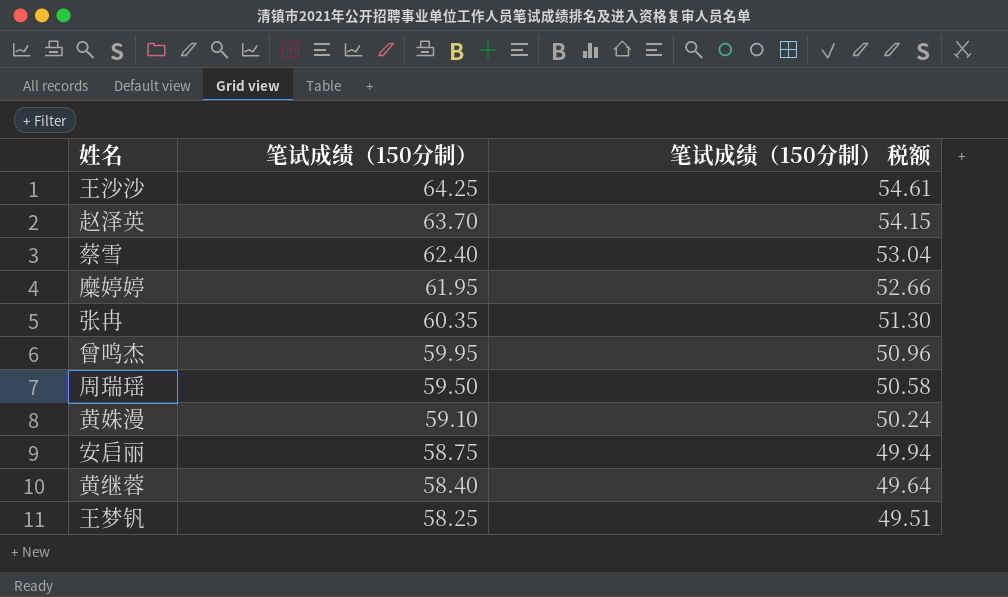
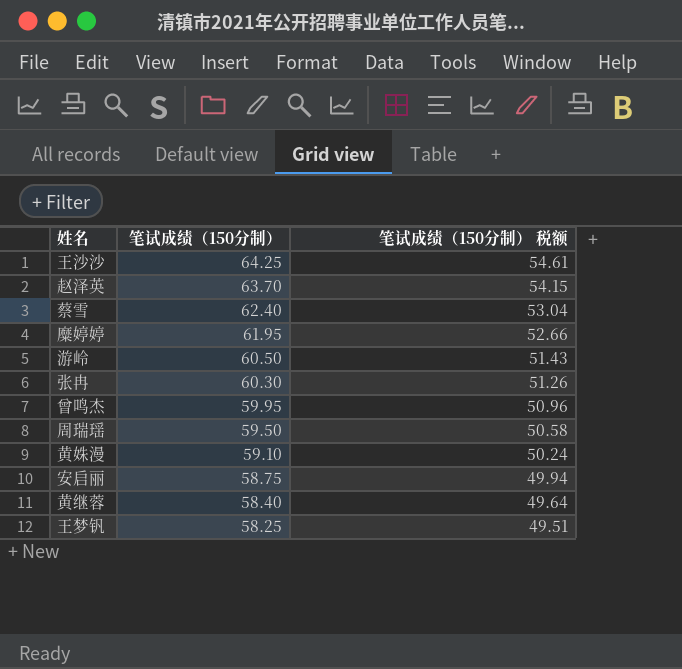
row 游岭: none -> 60.50 | 51.43
张冉 | 笔试成绩（150分制）: 60.35 -> 60.30
张冉 | 笔试成绩（150分制） 税额: 51.30 -> 51.26

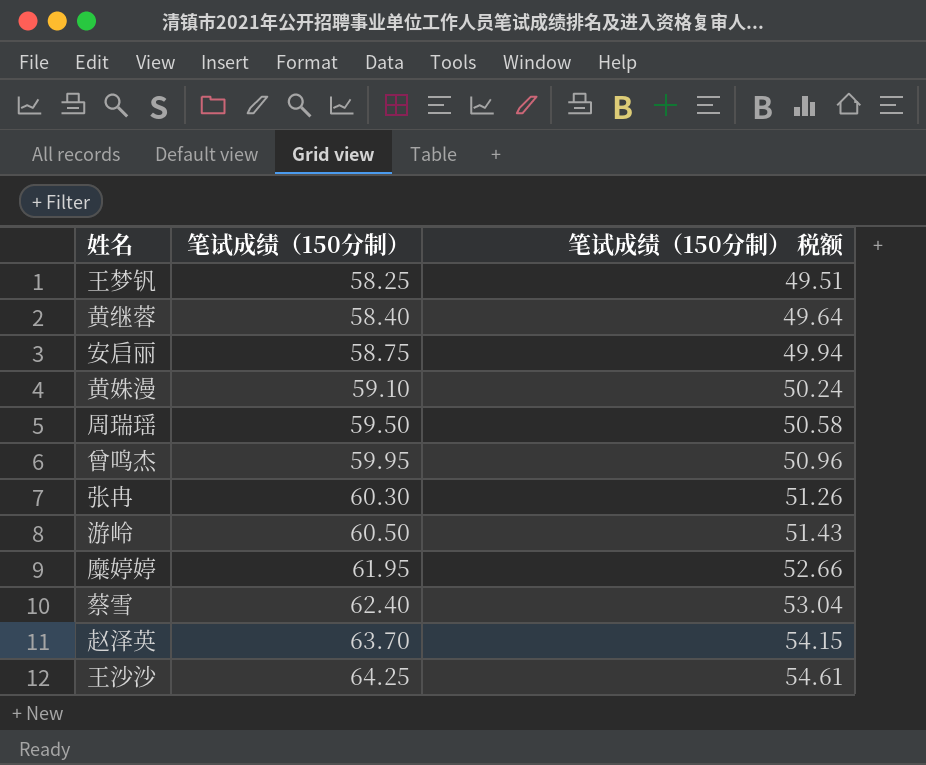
row order: 笔试成绩（150分制） descending -> 笔试成绩（150分制） ascending

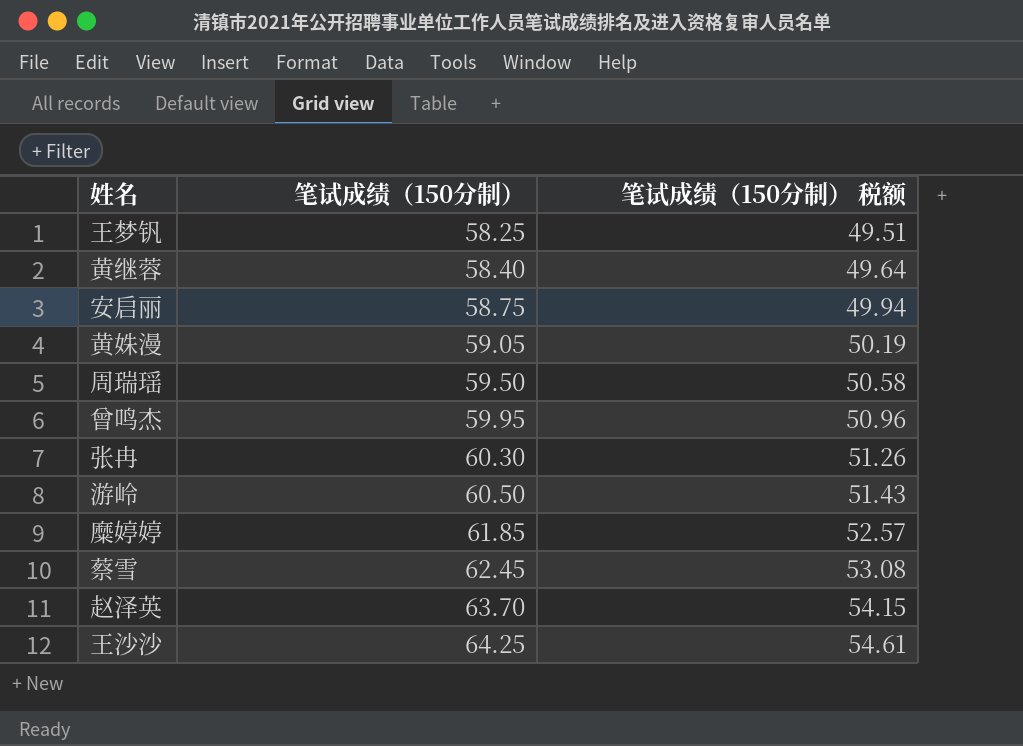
黄姝漫 | 笔试成绩（150分制）: 59.10 -> 59.05
黄姝漫 | 笔试成绩（150分制） 税额: 50.24 -> 50.19
糜婷婷 | 笔试成绩（150分制）: 61.95 -> 61.85
糜婷婷 | 笔试成绩（150分制） 税额: 52.66 -> 52.57
蔡雪 | 笔试成绩（150分制）: 62.40 -> 62.45
蔡雪 | 笔试成绩（150分制） 税额: 53.04 -> 53.08

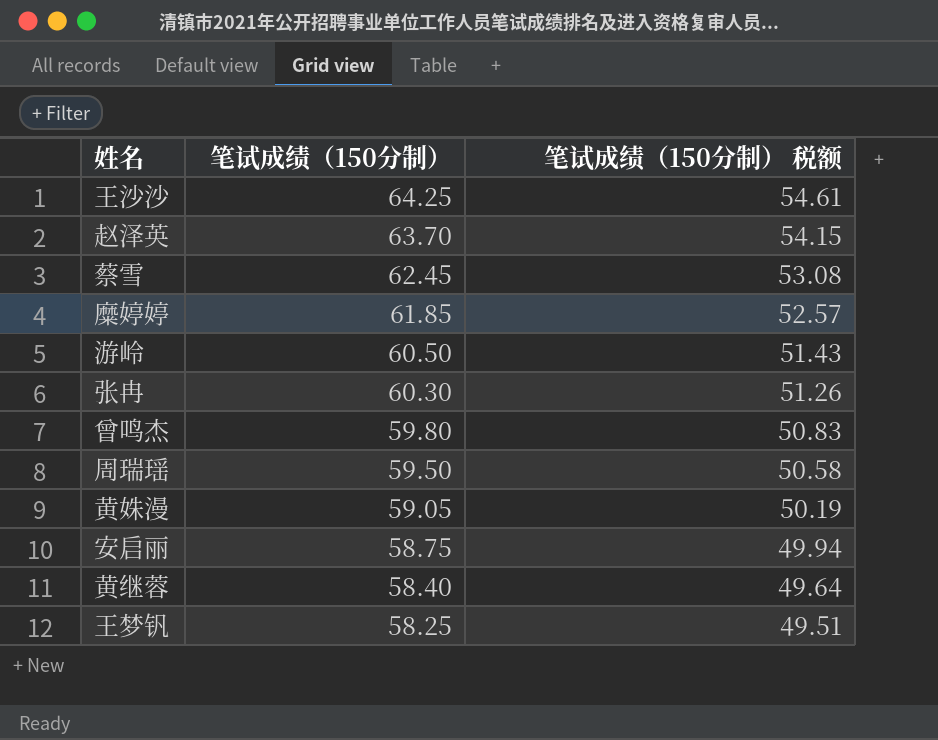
row order: 笔试成绩（150分制） ascending -> 笔试成绩（150分制） descending
曾鸣杰 | 笔试成绩（150分制）: 59.95 -> 59.80
曾鸣杰 | 笔试成绩（150分制） 税额: 50.96 -> 50.83

